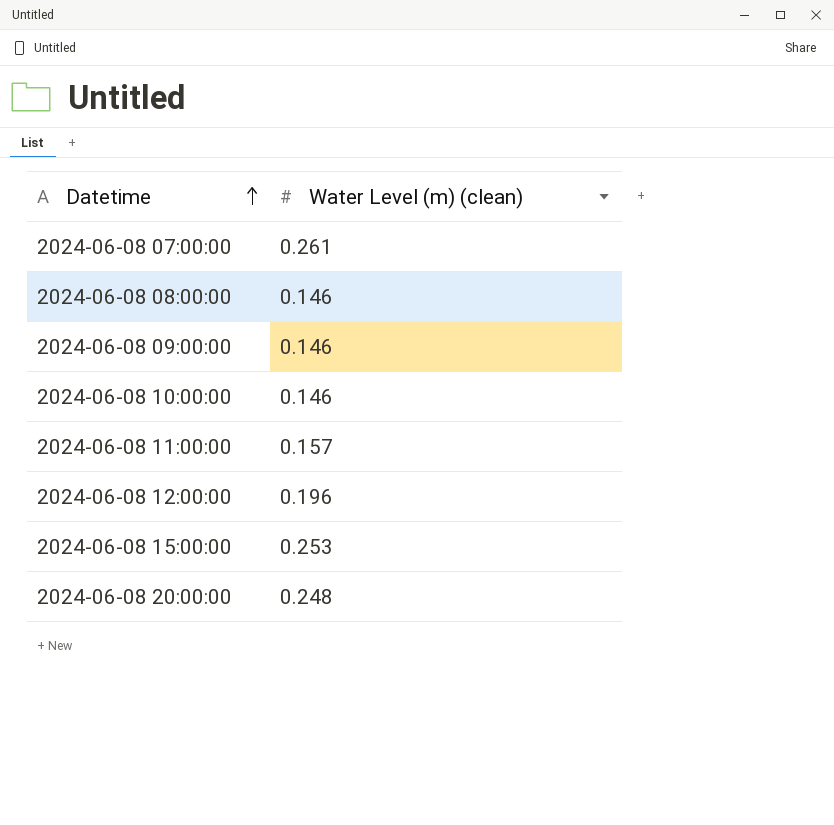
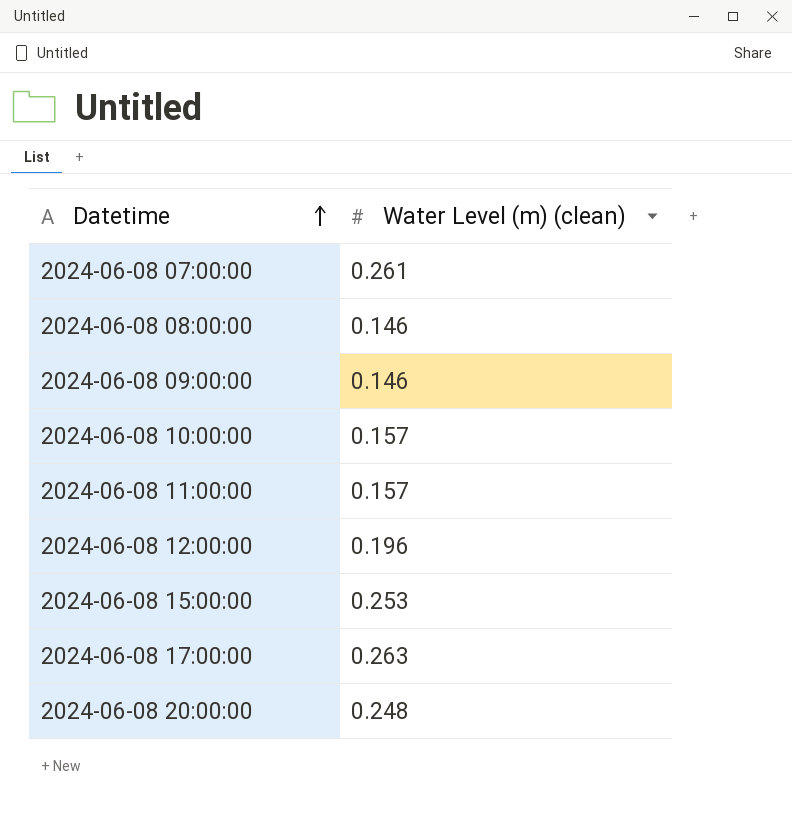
2024-06-08 10:00:00 | Water Level (m) (clean): 0.146 -> 0.157
row 2024-06-08 17:00:00: none -> 0.263

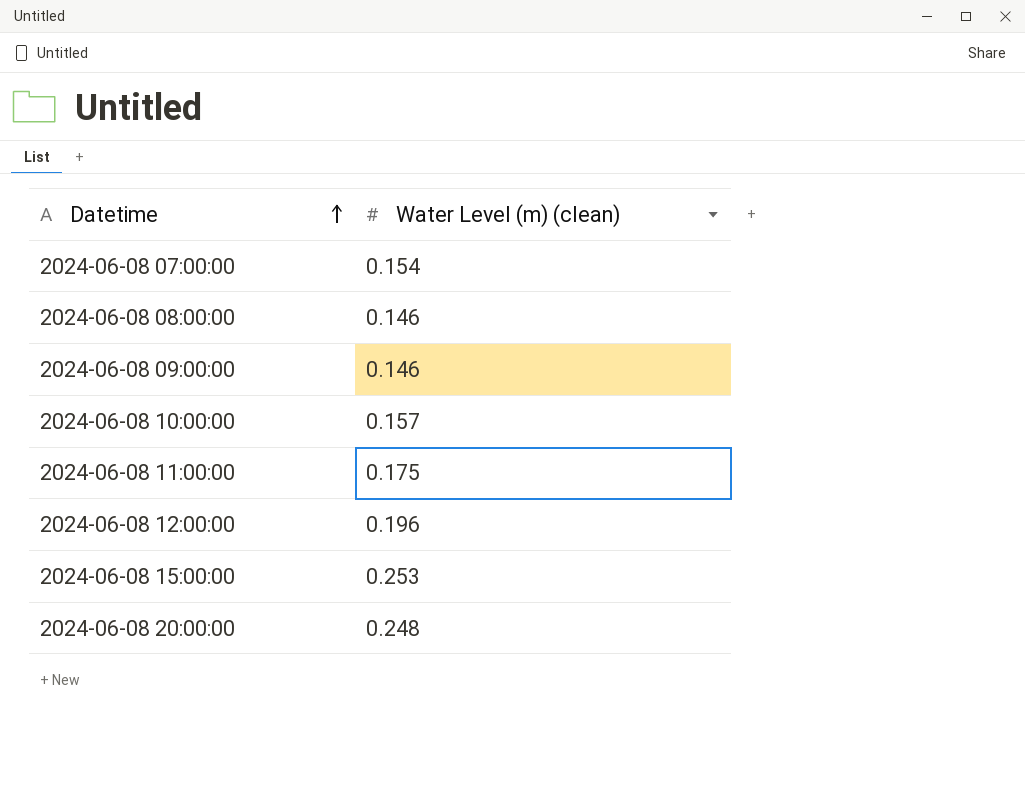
row 2024-06-08 17:00:00: 0.263 -> none
2024-06-08 07:00:00 | Water Level (m) (clean): 0.261 -> 0.154
2024-06-08 11:00:00 | Water Level (m) (clean): 0.157 -> 0.175

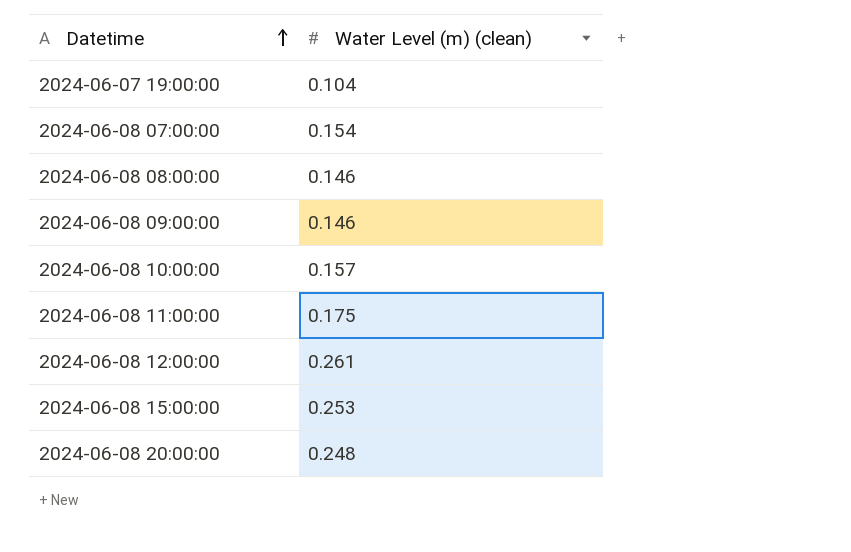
row 2024-06-07 19:00:00: none -> 0.104
2024-06-08 12:00:00 | Water Level (m) (clean): 0.196 -> 0.261

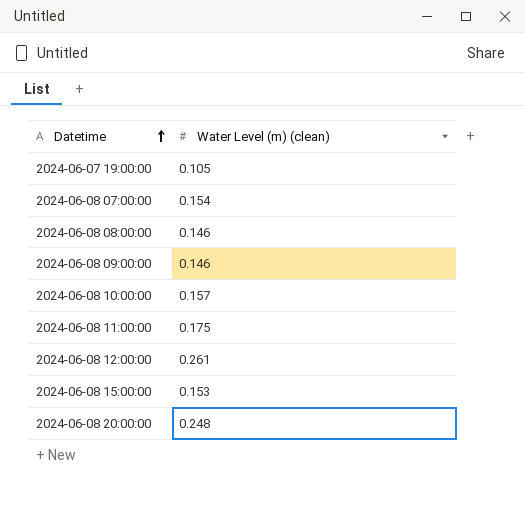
2024-06-07 19:00:00 | Water Level (m) (clean): 0.104 -> 0.105
2024-06-08 15:00:00 | Water Level (m) (clean): 0.253 -> 0.153

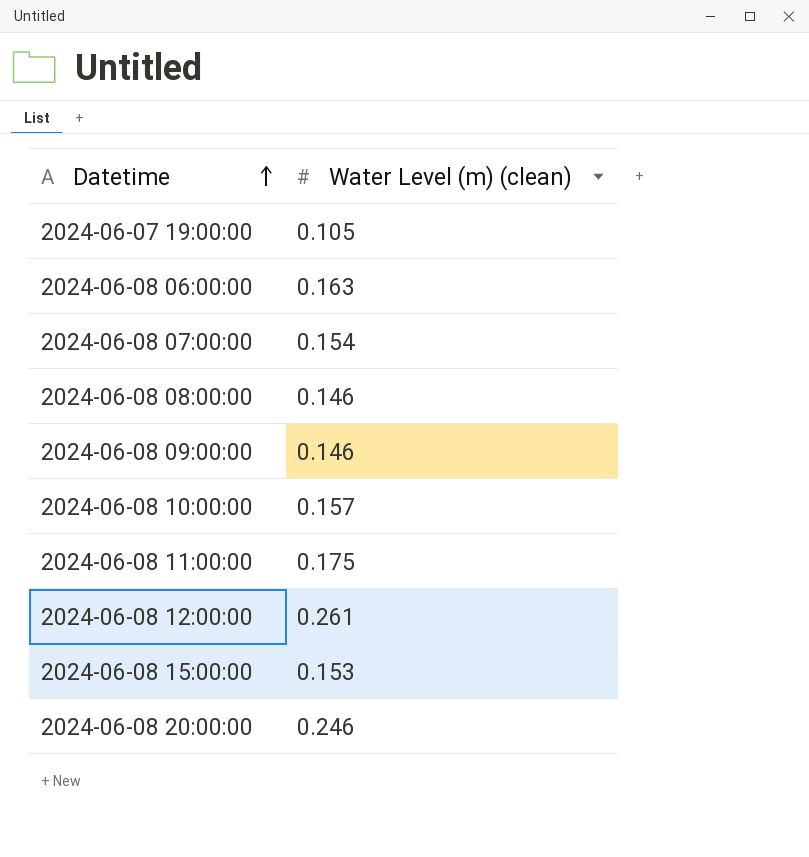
row 2024-06-08 06:00:00: none -> 0.163
2024-06-08 20:00:00 | Water Level (m) (clean): 0.248 -> 0.246

